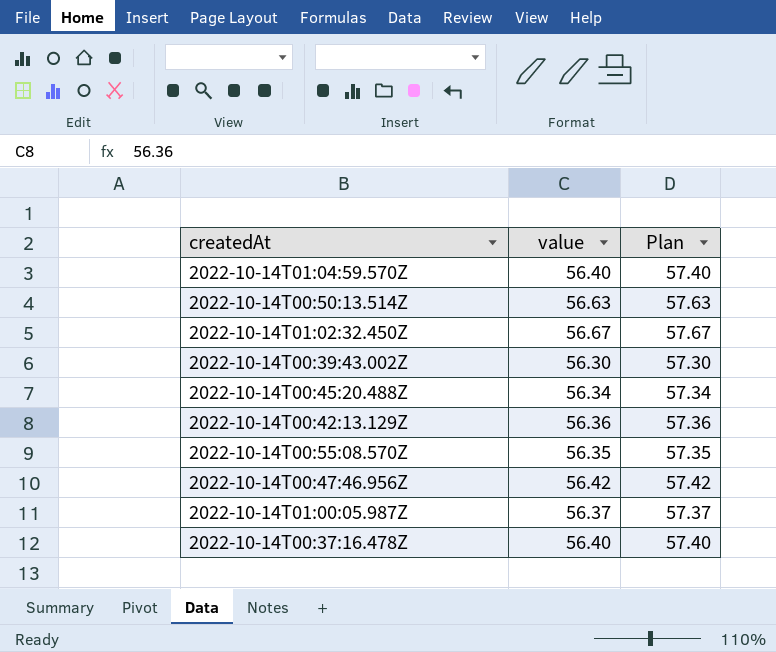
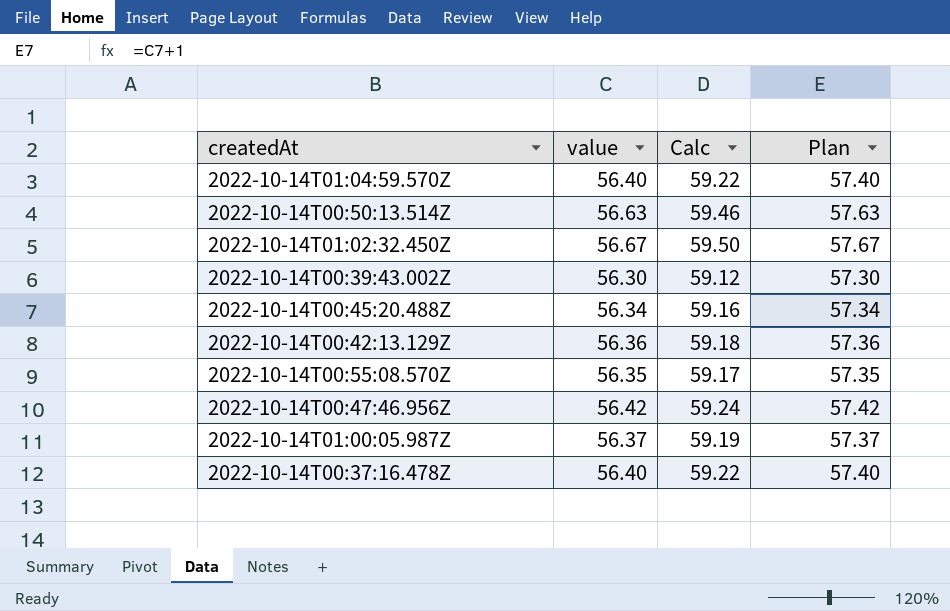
column Calc | formula: none -> [value] * 1.05

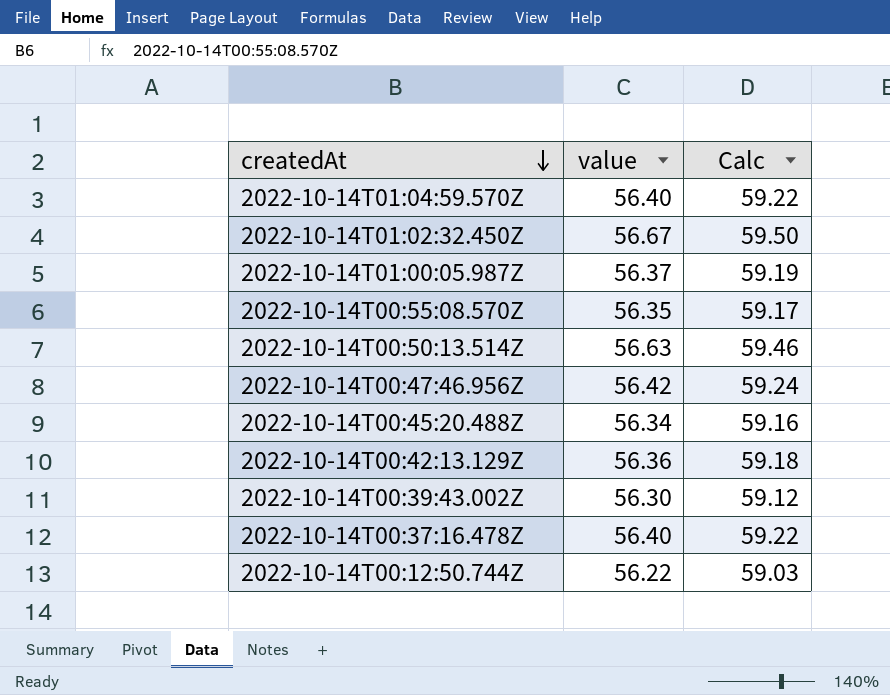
row order: none -> createdAt descending
column Plan | formula: [value] + 1 -> none
row 2022-10-14T00:12:50.744Z: none -> 56.22 | 59.03

